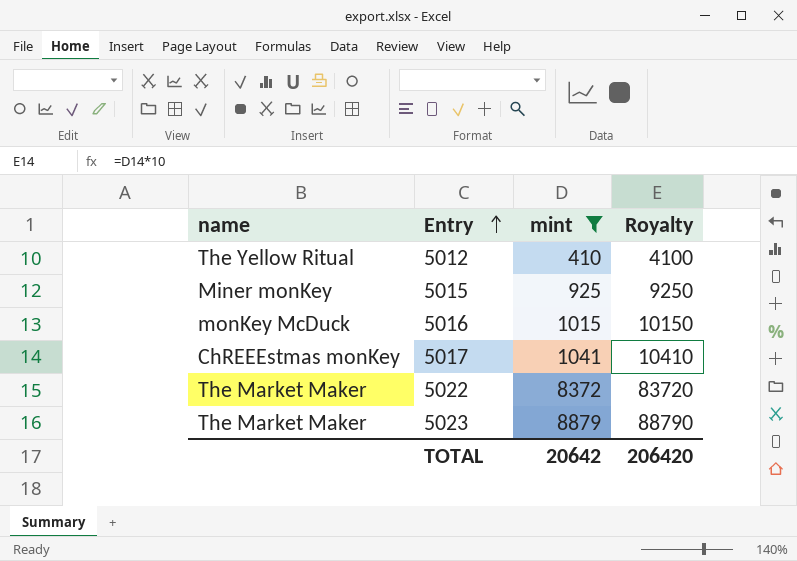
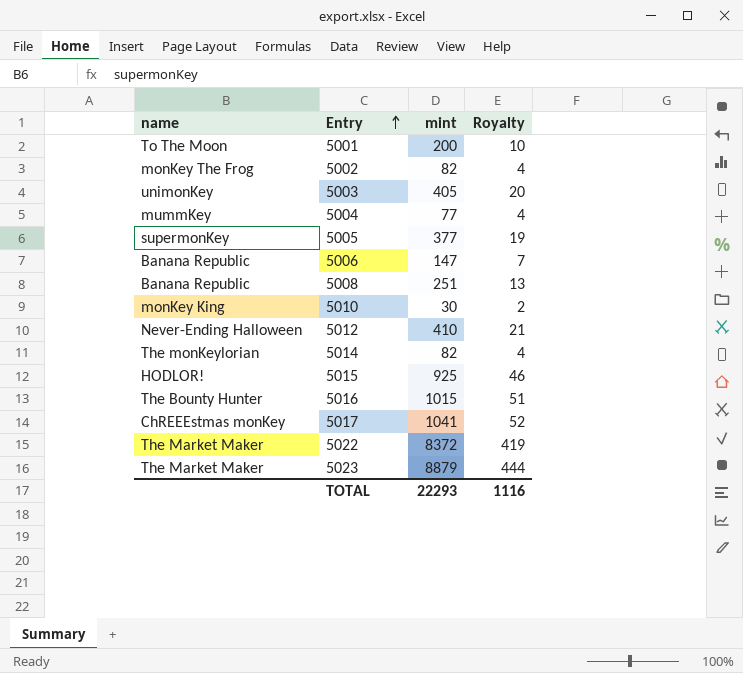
filter: mint >= 410 -> none
column Royalty | formula: [mint] * 10 -> [mint] * 0.05
5012 | name: The Yellow Ritual -> Never-Ending Halloween
5015 | name: Miner monKey -> HODLOR!
5016 | name: monKey McDuck -> The Bounty Hunter
TOTAL | mint: 20642 -> 22293
TOTAL | Royalty: 206420 -> 1116

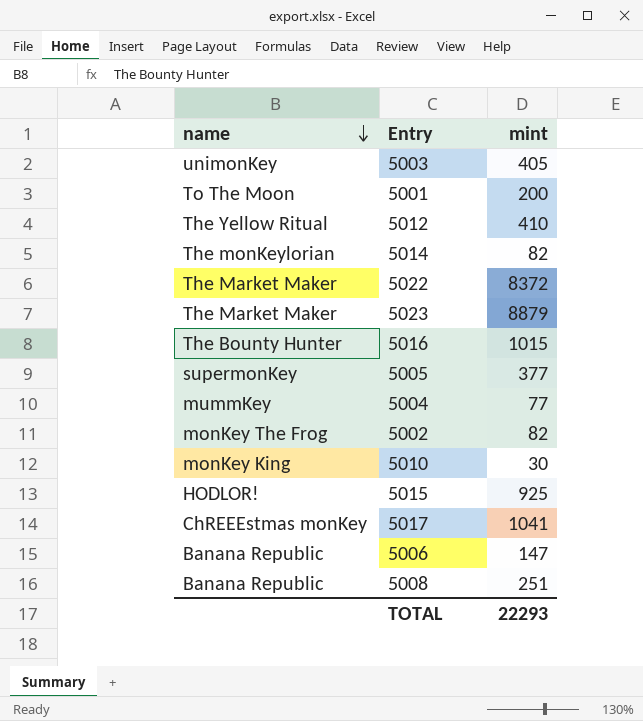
row order: Entry ascending -> name descending
column Royalty | formula: [mint] * 0.05 -> none
5012 | name: Never-Ending Halloween -> The Yellow Ritual

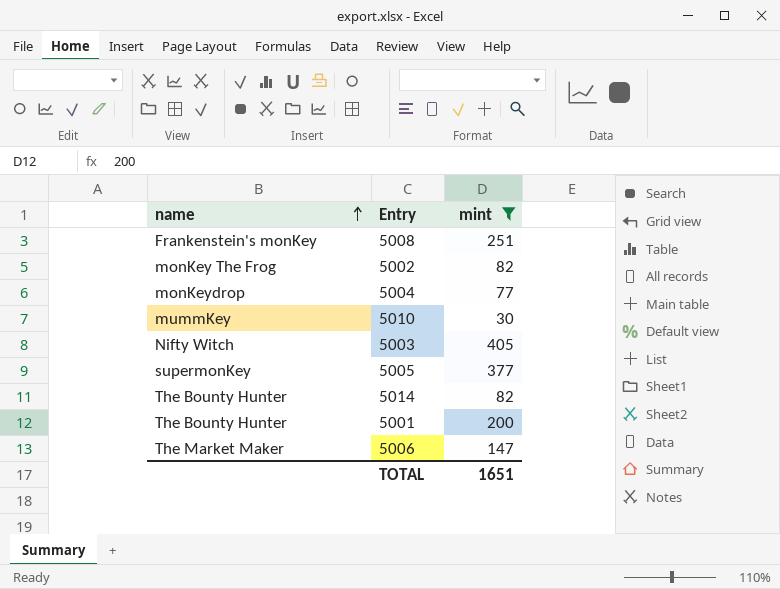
filter: none -> mint <= 405
row order: name descending -> name ascending
5008 | name: Banana Republic -> Frankenstein's monKey
5004 | name: mummKey -> monKeydrop
5010 | name: monKey King -> mummKey
5003 | name: unimonKey -> Nifty Witch
5014 | name: The monKeylorian -> The Bounty Hunter
5001 | name: To The Moon -> The Bounty Hunter
5006 | name: Banana Republic -> The Market Maker
TOTAL | mint: 22293 -> 1651

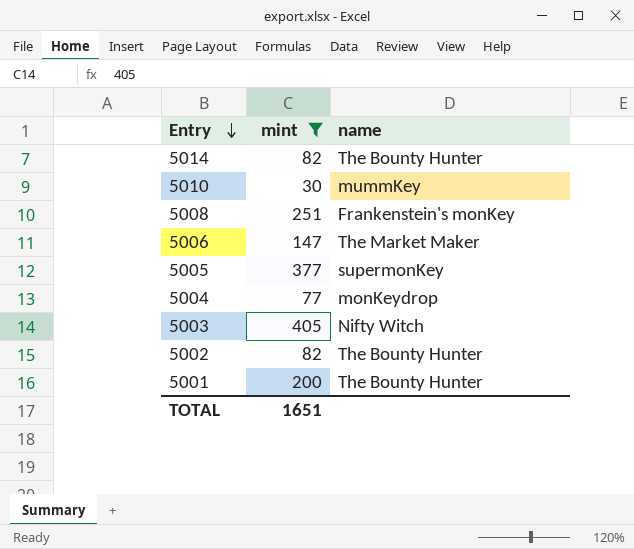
row order: name ascending -> Entry descending
column name | position: 1 -> 3
5002 | name: monKey The Frog -> The Bounty Hunter

